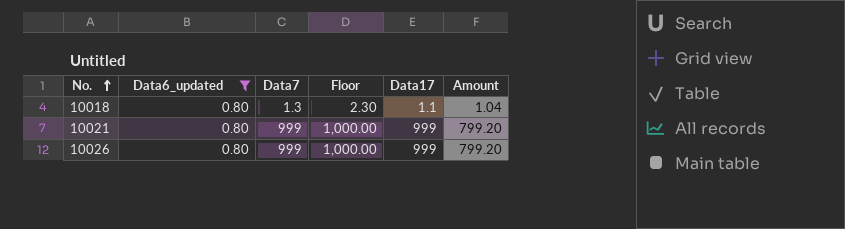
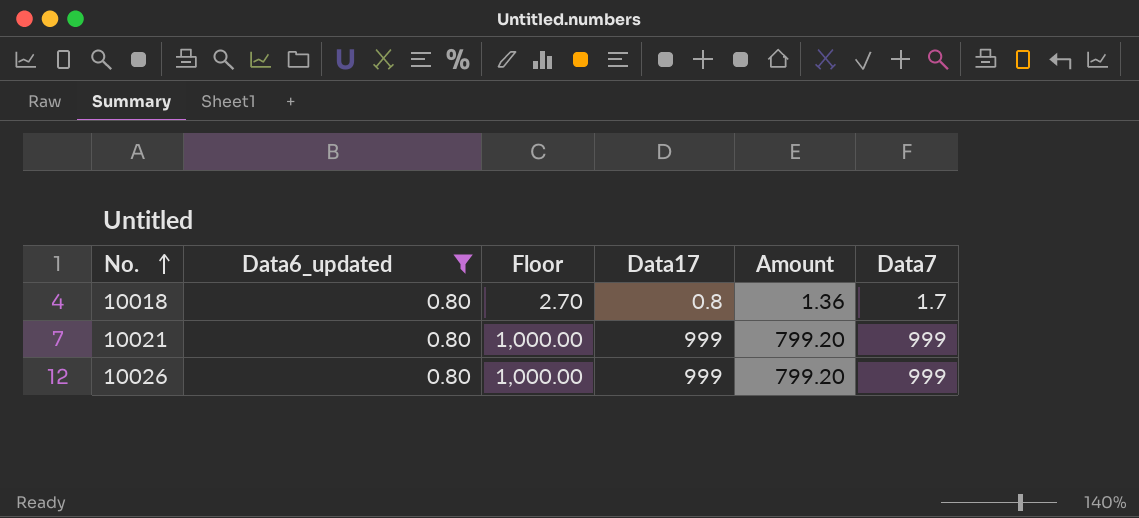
column Data7 | position: 3 -> 6
10018 | Floor: 2.30 -> 2.70
10018 | Data17: 1.1 -> 0.8
10018 | Amount: 1.04 -> 1.36
10018 | Data7: 1.3 -> 1.7

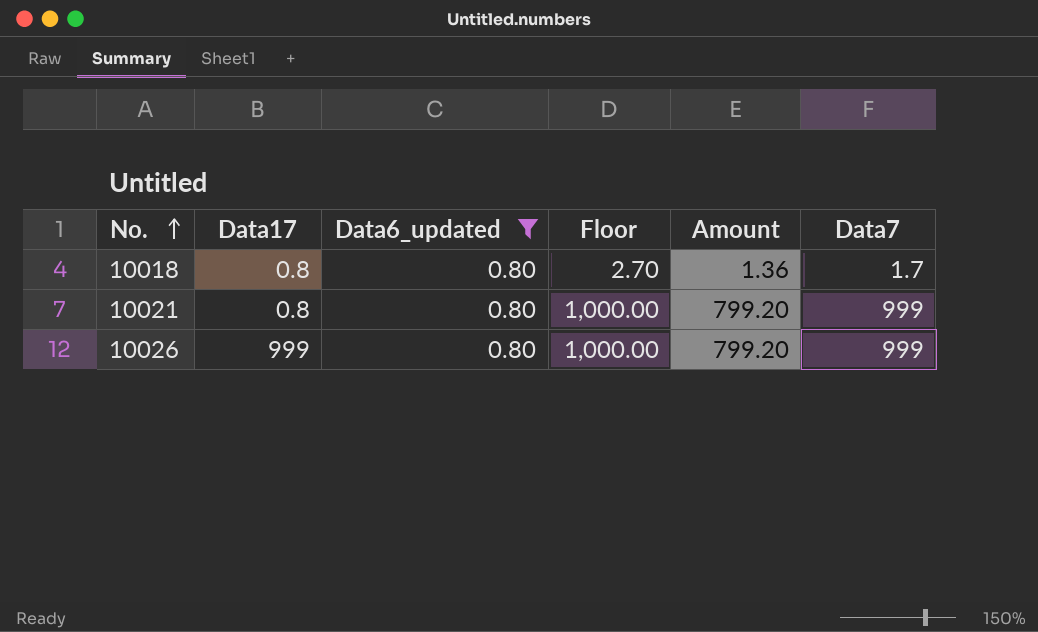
column Data17 | position: 4 -> 2
10021 | Data17: 999 -> 0.8

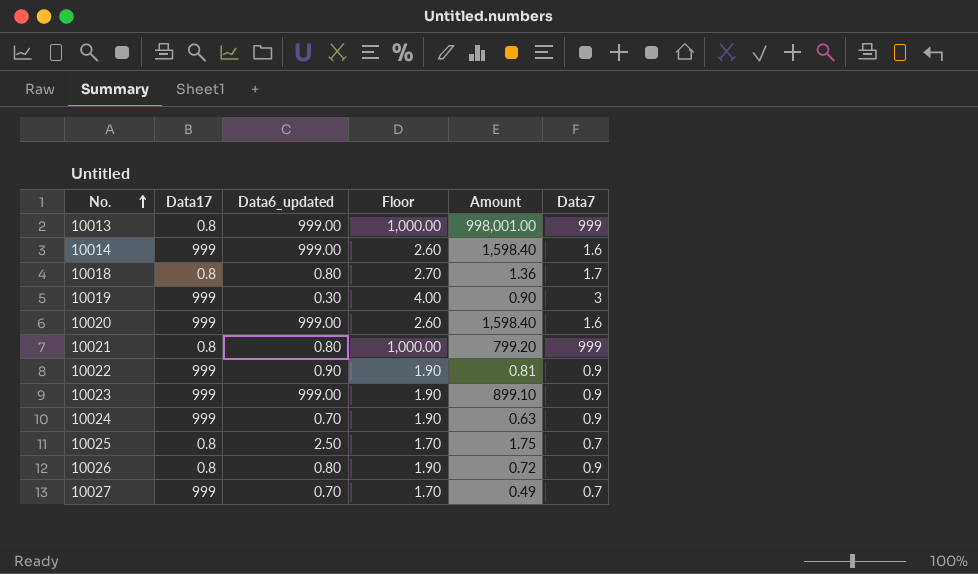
filter: Data6_updated = 0.80 -> none
10026 | Data17: 999 -> 0.8
10026 | Floor: 1,000.00 -> 1.90
10026 | Amount: 799.20 -> 0.72
10026 | Data7: 999 -> 0.9

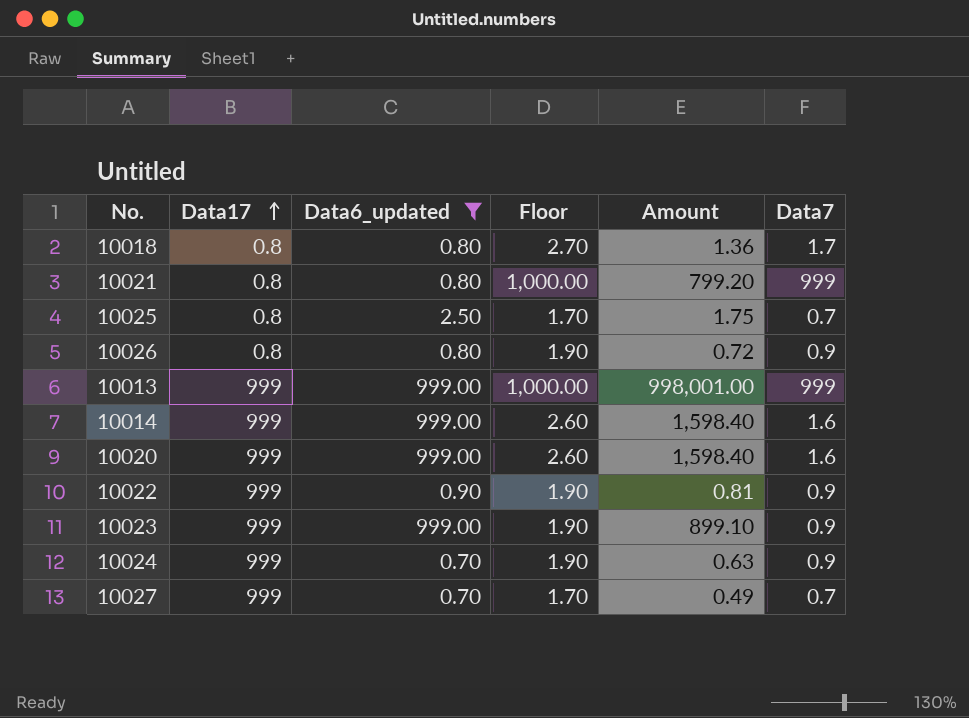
filter: none -> Data6_updated != 0.30
row order: No. ascending -> Data17 ascending
10013 | Data17: 0.8 -> 999

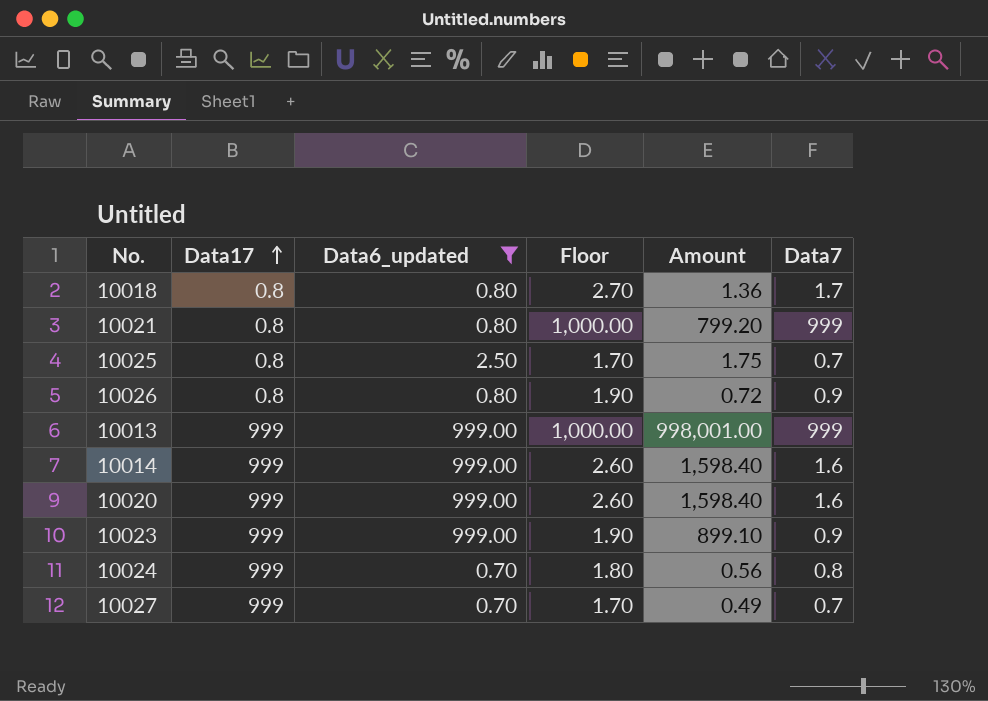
row 10022: 999 | 0.90 | 1.90 | 0.81 | 0.9 -> none
10024 | Floor: 1.90 -> 1.80
10024 | Amount: 0.63 -> 0.56
10024 | Data7: 0.9 -> 0.8

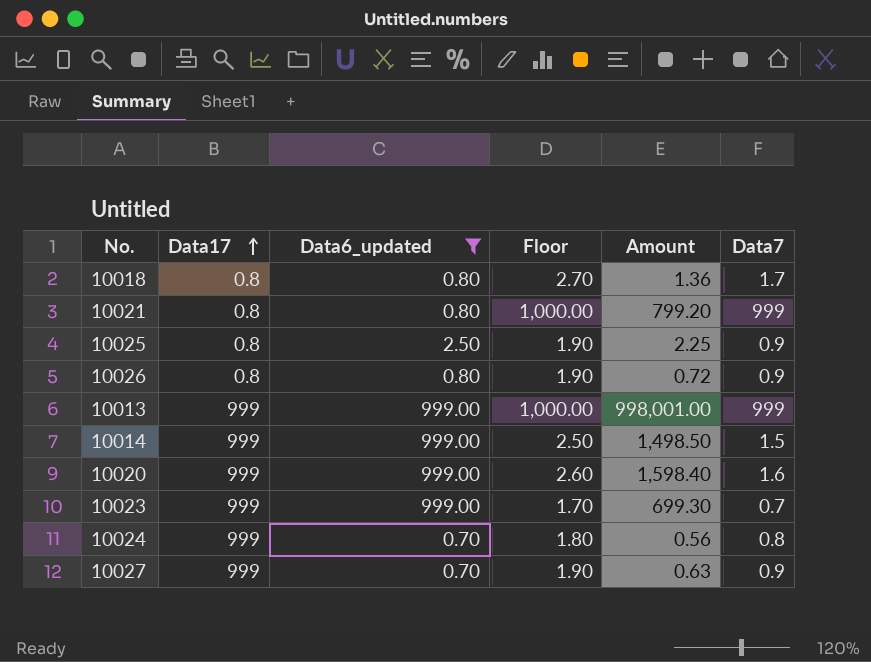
10025 | Floor: 1.70 -> 1.90
10025 | Amount: 1.75 -> 2.25
10025 | Data7: 0.7 -> 0.9
10014 | Floor: 2.60 -> 2.50
10014 | Amount: 1,598.40 -> 1,498.50
10014 | Data7: 1.6 -> 1.5
10023 | Floor: 1.90 -> 1.70
10023 | Amount: 899.10 -> 699.30
10023 | Data7: 0.9 -> 0.7
10027 | Floor: 1.70 -> 1.90
10027 | Amount: 0.49 -> 0.63
10027 | Data7: 0.7 -> 0.9

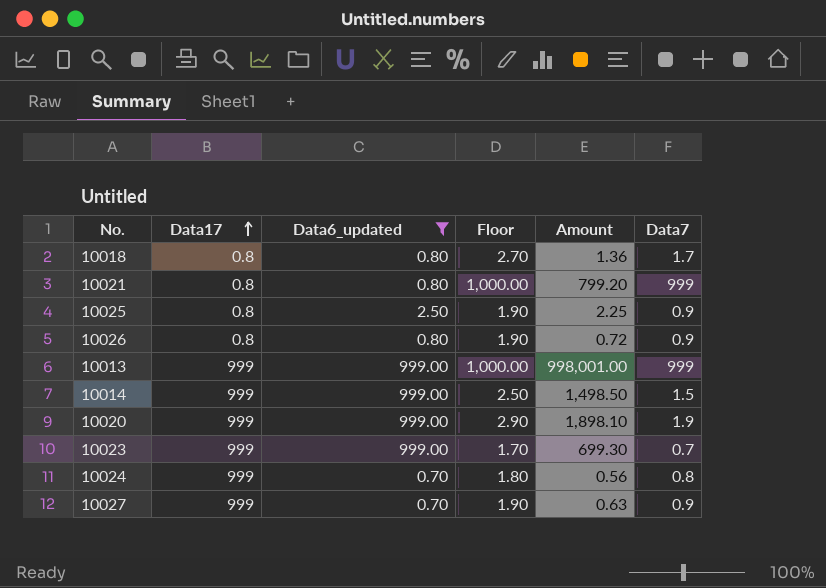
10020 | Floor: 2.60 -> 2.90
10020 | Amount: 1,598.40 -> 1,898.10
10020 | Data7: 1.6 -> 1.9

